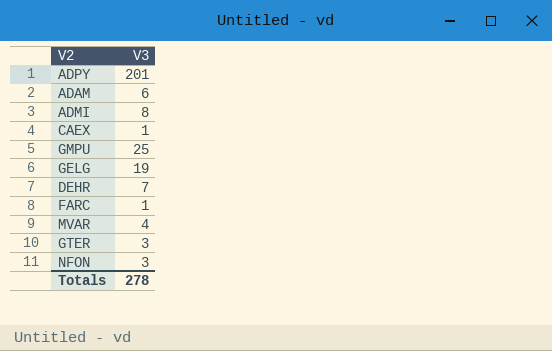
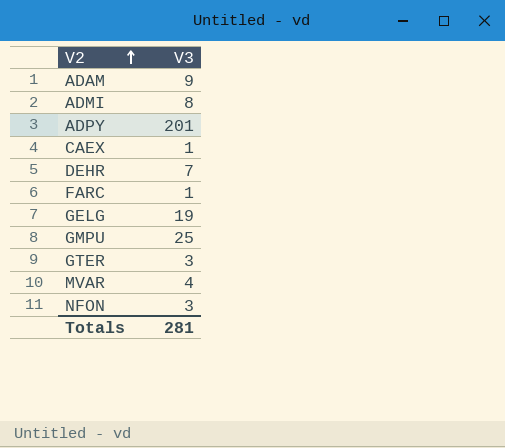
row order: none -> V2 ascending
ADAM | V3: 6 -> 9
Totals | V3: 278 -> 281

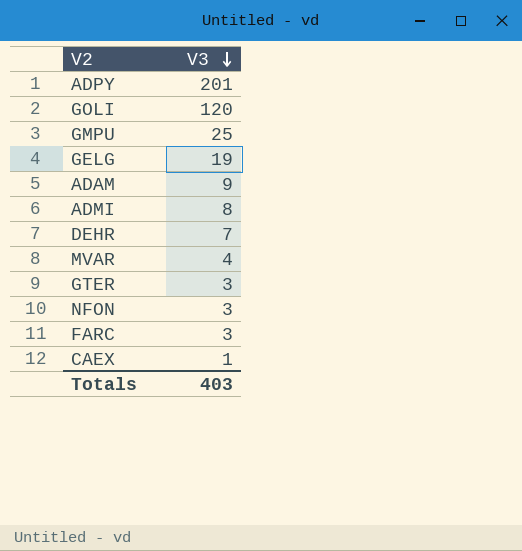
row order: V2 ascending -> V3 descending
row GOLI: none -> 120
FARC | V3: 1 -> 3
Totals | V3: 281 -> 403

